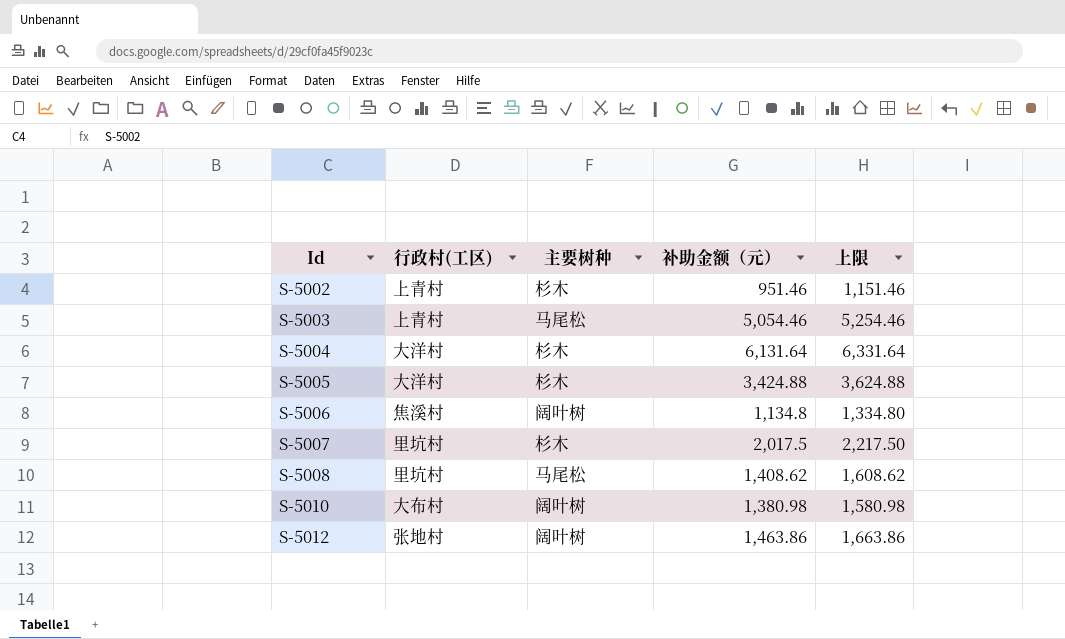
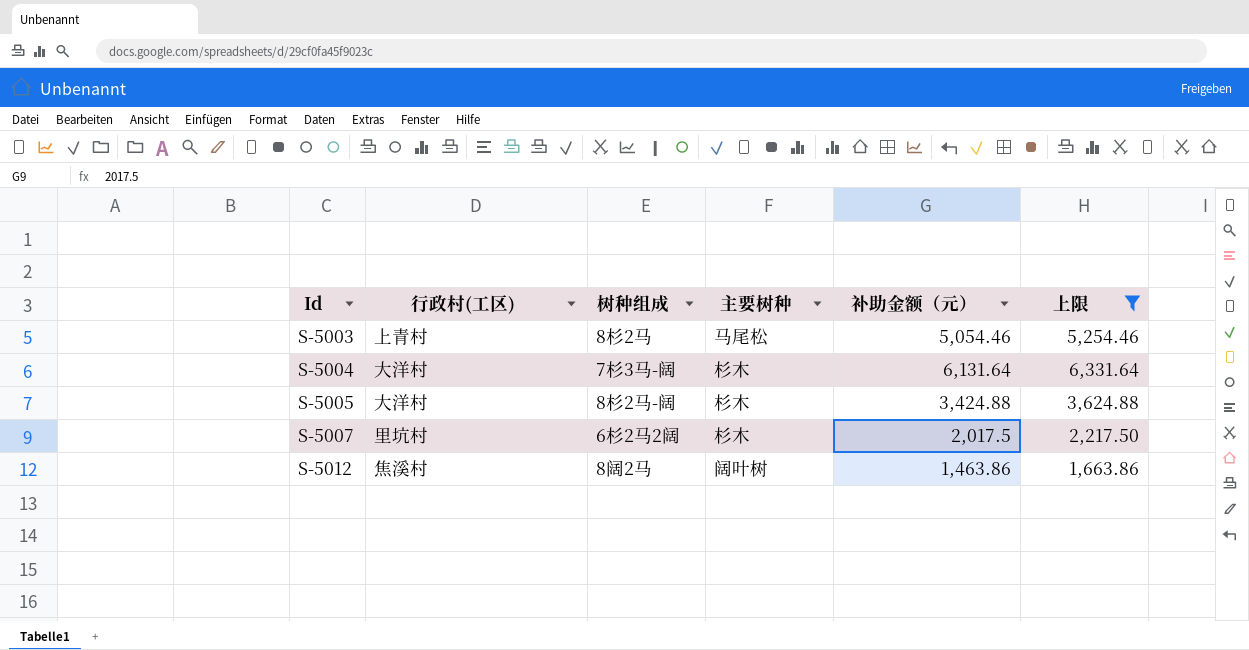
filter: none -> 上限 >= 1,663.86
column 树种组成 | position: none -> 3
S-5012 | 行政村(工区): 张地村 -> 焦溪村

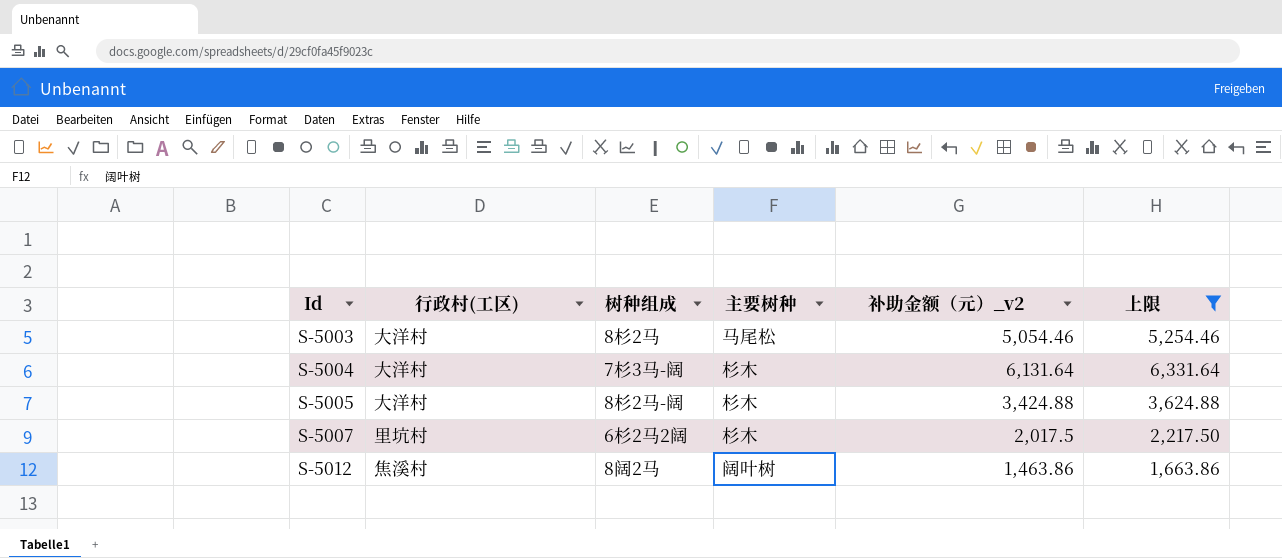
column name: 补助金额（元） -> 补助金额（元）_v2
S-5003 | 行政村(工区): 上青村 -> 大洋村

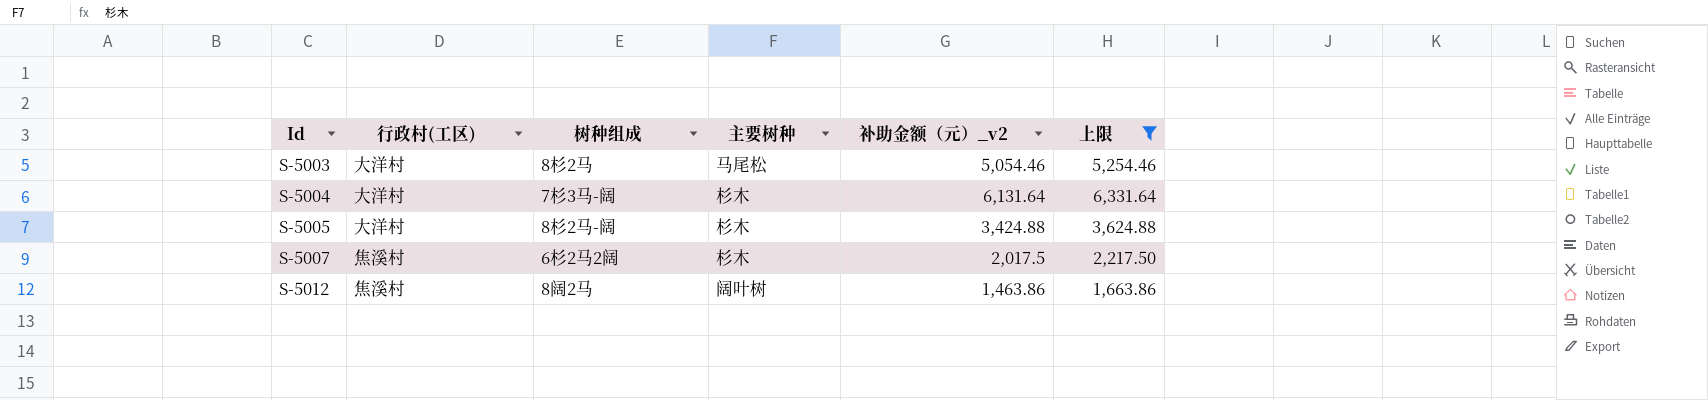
S-5007 | 行政村(工区): 里坑村 -> 焦溪村

